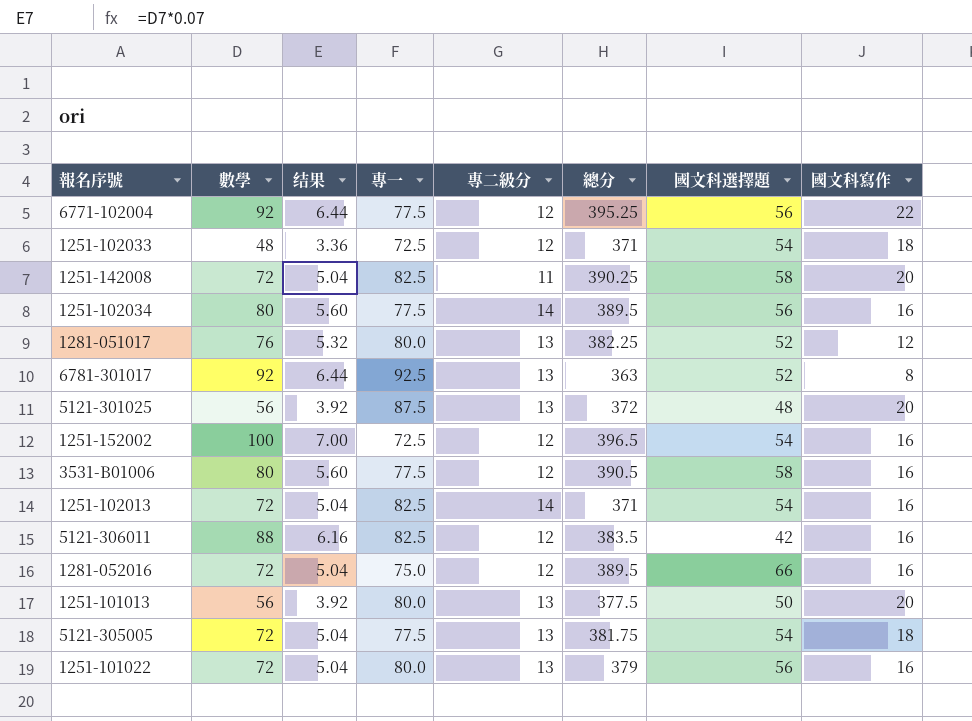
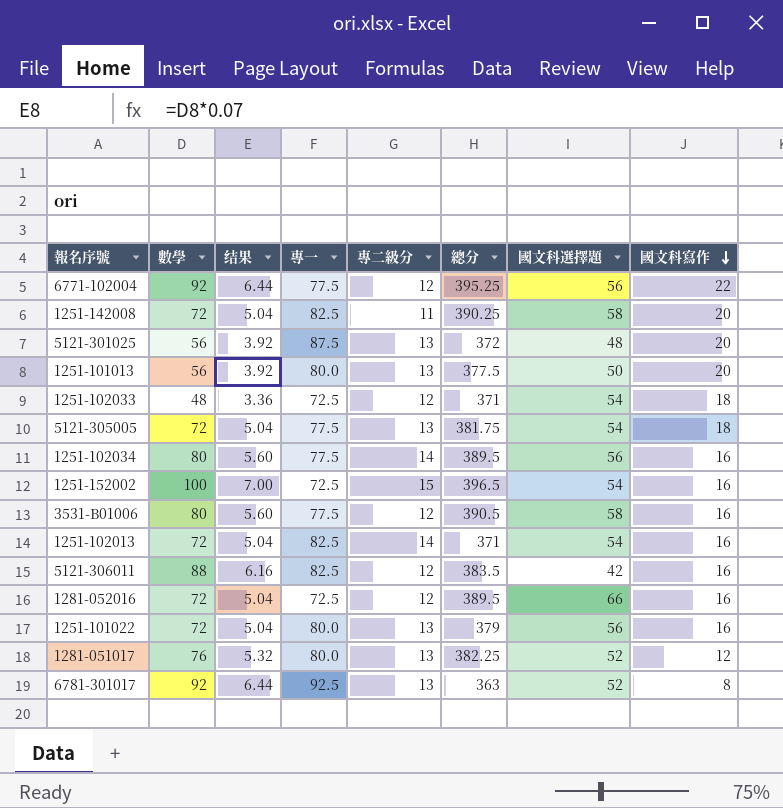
row order: none -> 國文科寫作 descending
1251-152002 | 專二級分: 12 -> 15
1281-052016 | 專一: 75.0 -> 72.5

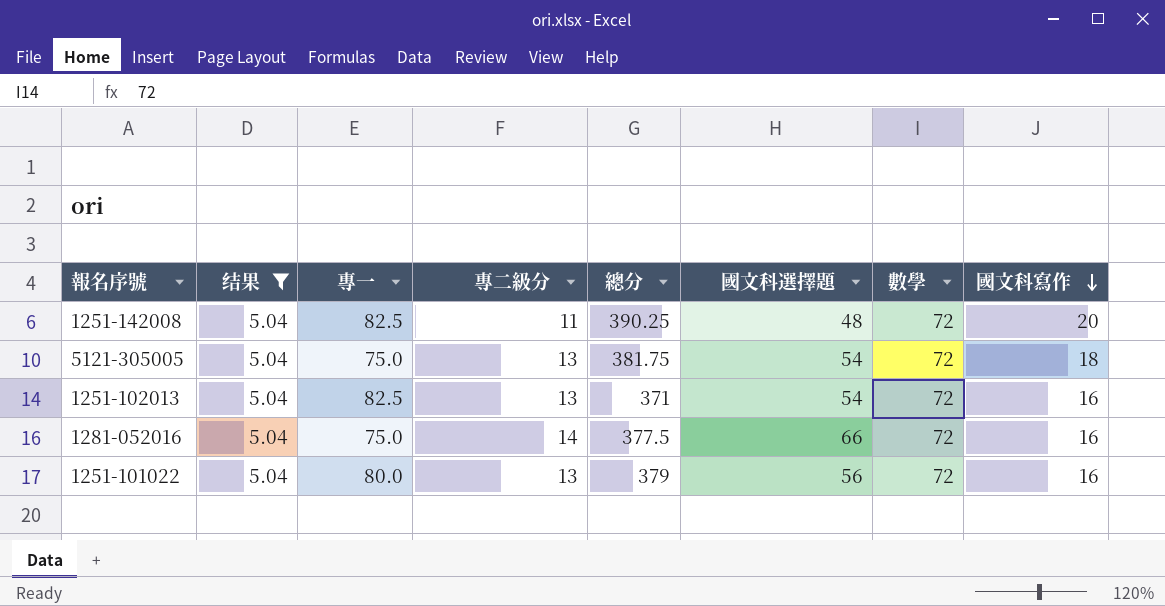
filter: none -> 结果 = 5.04
column 數學 | position: 2 -> 7
1251-142008 | 國文科選擇題: 58 -> 48
5121-305005 | 專一: 77.5 -> 75.0
1251-102013 | 專二級分: 14 -> 13
1281-052016 | 專一: 72.5 -> 75.0
1281-052016 | 專二級分: 12 -> 14
1281-052016 | 總分: 389.5 -> 377.5

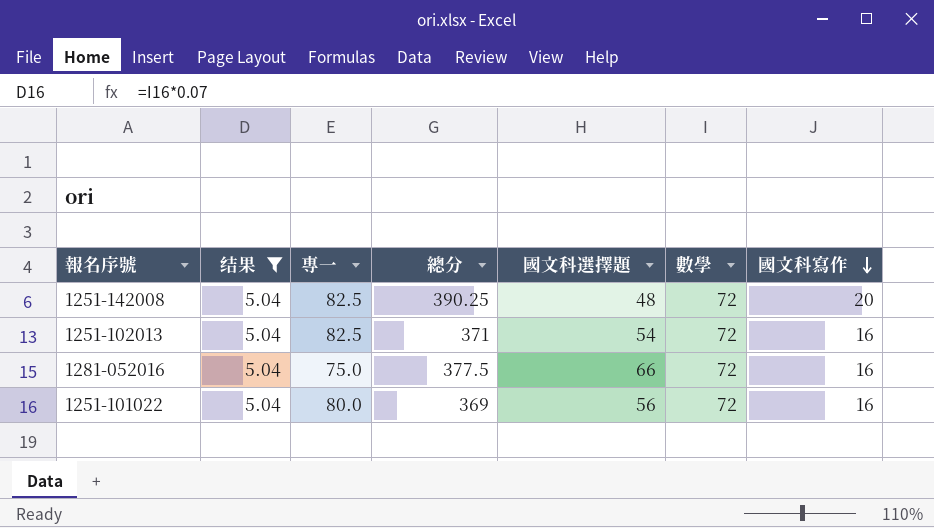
column 專二級分 | position: 4 -> none
row 5121-305005: 5.04 | 75.0 | 13 | 381.75 | 54 | 72 | 18 -> none
1251-101022 | 總分: 379 -> 369

